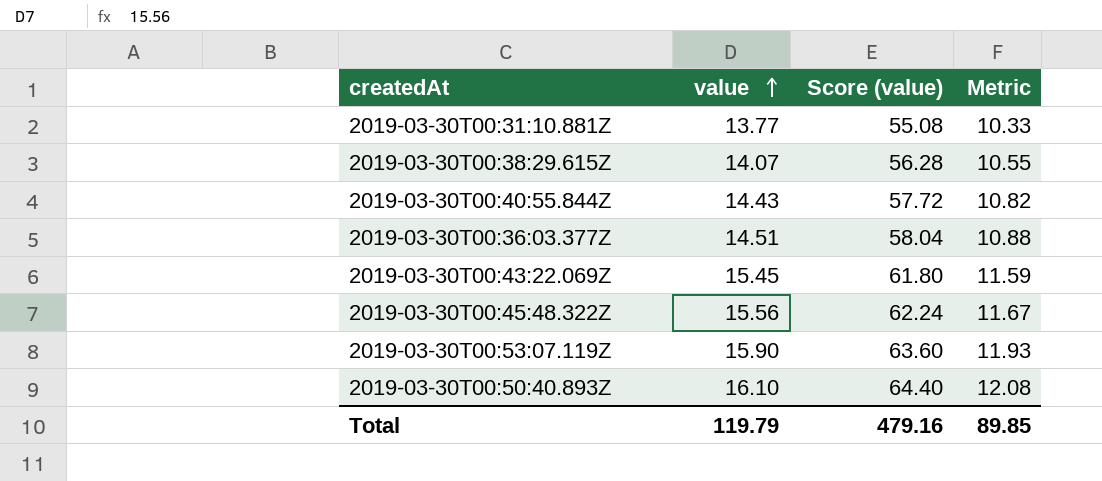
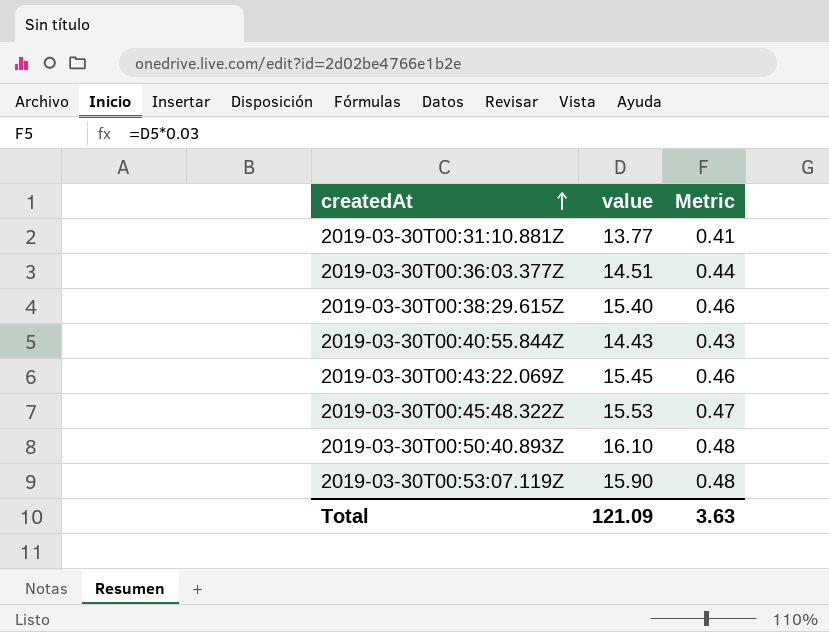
row order: value ascending -> createdAt ascending
column Score (value) | formula: [value] * 4 -> none
column Metric | formula: [value] * 0.75 -> [value] * 0.03
2019-03-30T00:38:29.615Z | value: 14.07 -> 15.40
2019-03-30T00:45:48.322Z | value: 15.56 -> 15.53
Total | value: 119.79 -> 121.09
Total | Metric: 89.85 -> 3.63

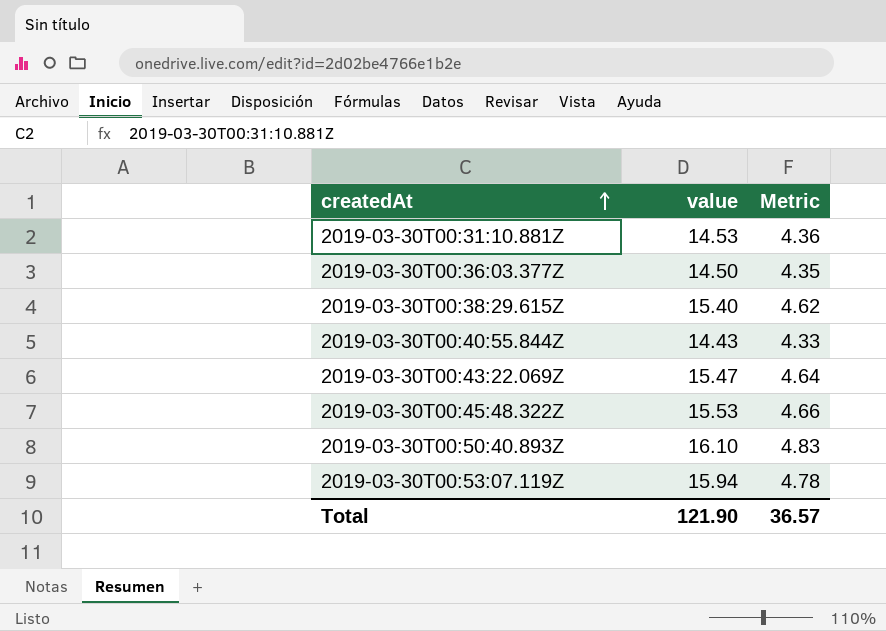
column Metric | formula: [value] * 0.03 -> [value] * 0.3
2019-03-30T00:31:10.881Z | value: 13.77 -> 14.53
2019-03-30T00:36:03.377Z | value: 14.51 -> 14.50
2019-03-30T00:43:22.069Z | value: 15.45 -> 15.47
2019-03-30T00:53:07.119Z | value: 15.90 -> 15.94
Total | value: 121.09 -> 121.90
Total | Metric: 3.63 -> 36.57

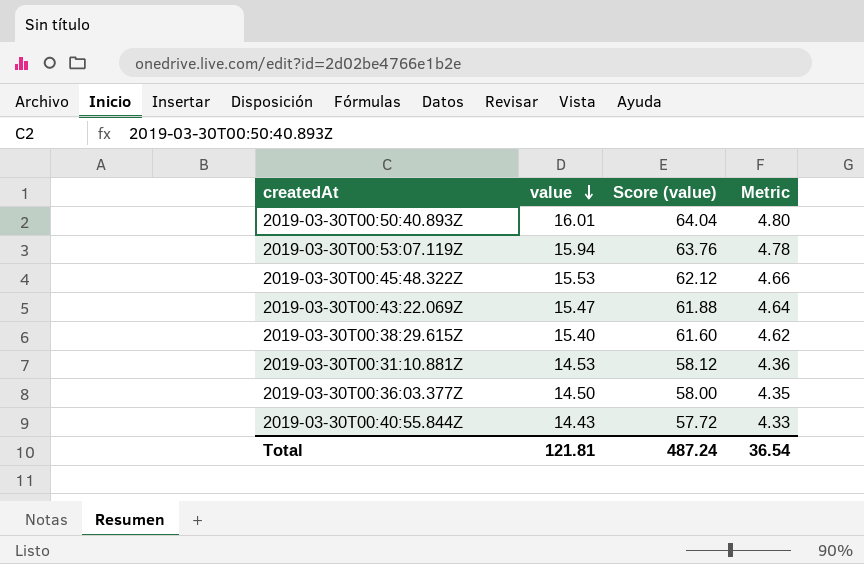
row order: createdAt ascending -> value descending
column Score (value) | formula: none -> [value] * 4
2019-03-30T00:50:40.893Z | value: 16.10 -> 16.01
2019-03-30T00:50:40.893Z | Metric: 4.83 -> 4.80
Total | value: 121.90 -> 121.81
Total | Metric: 36.57 -> 36.54

